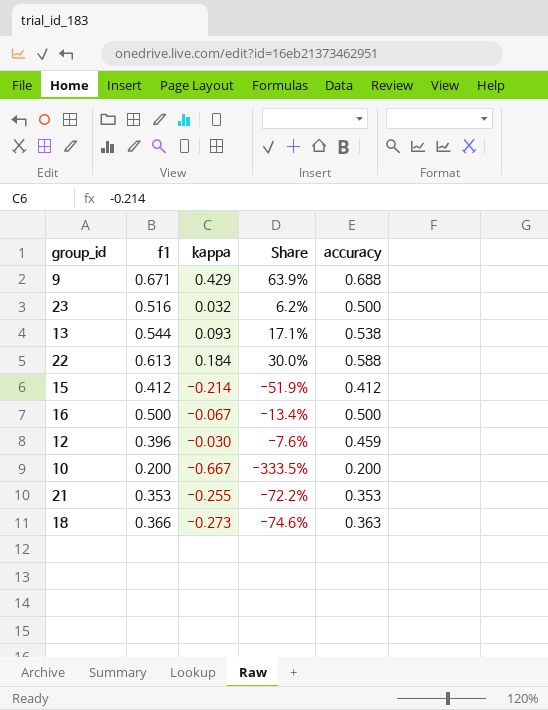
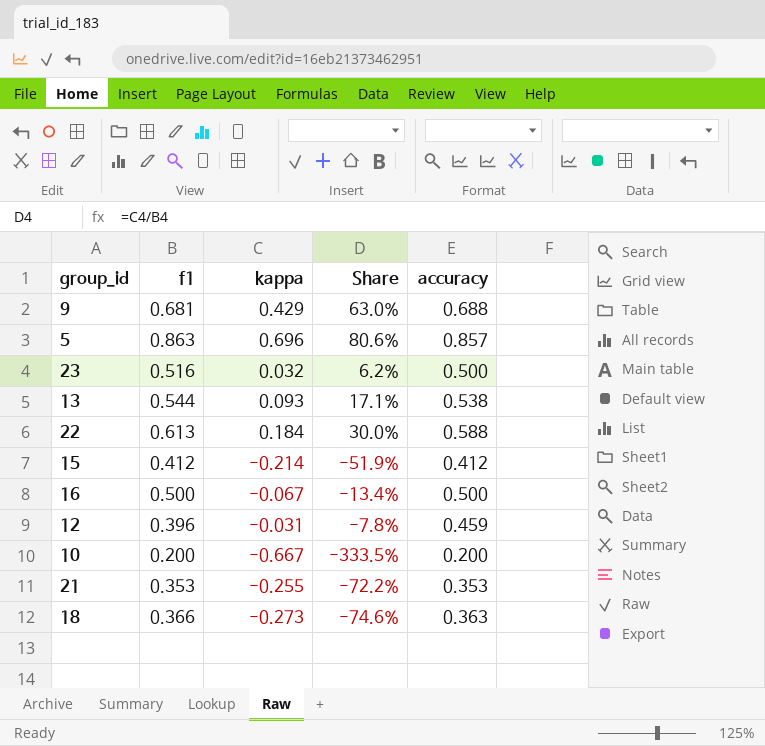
9 | f1: 0.671 -> 0.681
9 | Share: 63.9% -> 63.0%
row 5: none -> 0.863 | 0.696 | 80.6% | 0.857
12 | kappa: -0.030 -> -0.031
12 | Share: -7.6% -> -7.8%

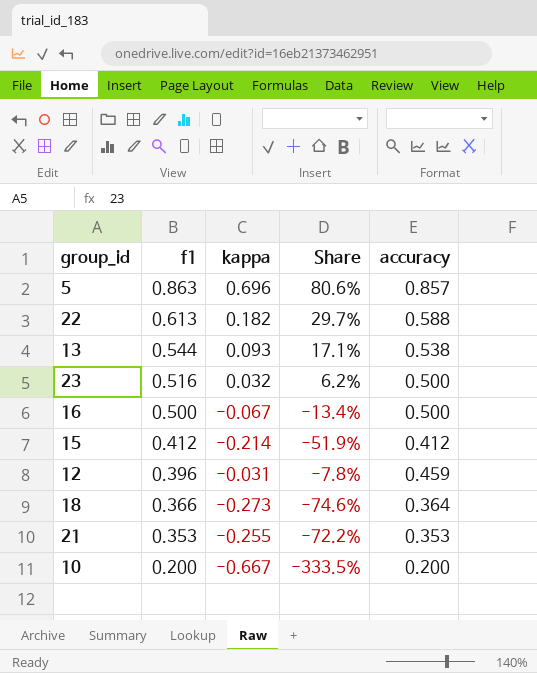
row order: none -> f1 descending
row 9: 0.681 | 0.429 | 63.0% | 0.688 -> none
22 | kappa: 0.184 -> 0.182
22 | Share: 30.0% -> 29.7%
18 | accuracy: 0.363 -> 0.364

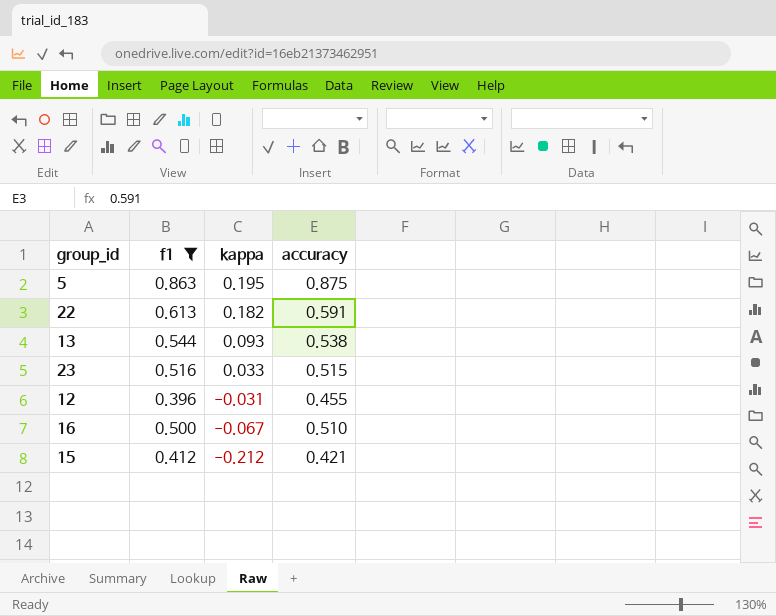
filter: none -> f1 >= 0.396
row order: f1 descending -> kappa descending
column Share | formula: [kappa] / [f1] -> none
5 | kappa: 0.696 -> 0.195
5 | accuracy: 0.857 -> 0.875
22 | accuracy: 0.588 -> 0.591
23 | kappa: 0.032 -> 0.033
23 | accuracy: 0.500 -> 0.515
12 | accuracy: 0.459 -> 0.455
16 | accuracy: 0.500 -> 0.510
15 | kappa: -0.214 -> -0.212
15 | accuracy: 0.412 -> 0.421

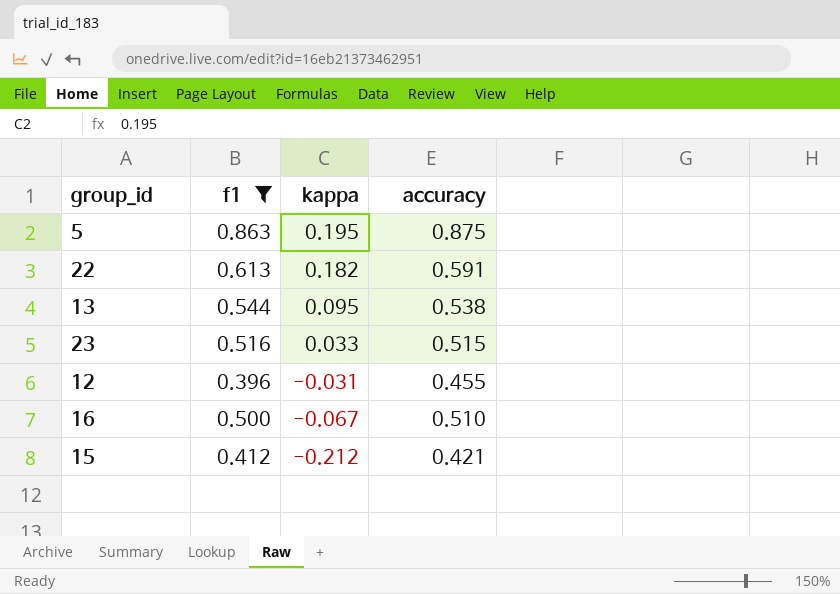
13 | kappa: 0.093 -> 0.095

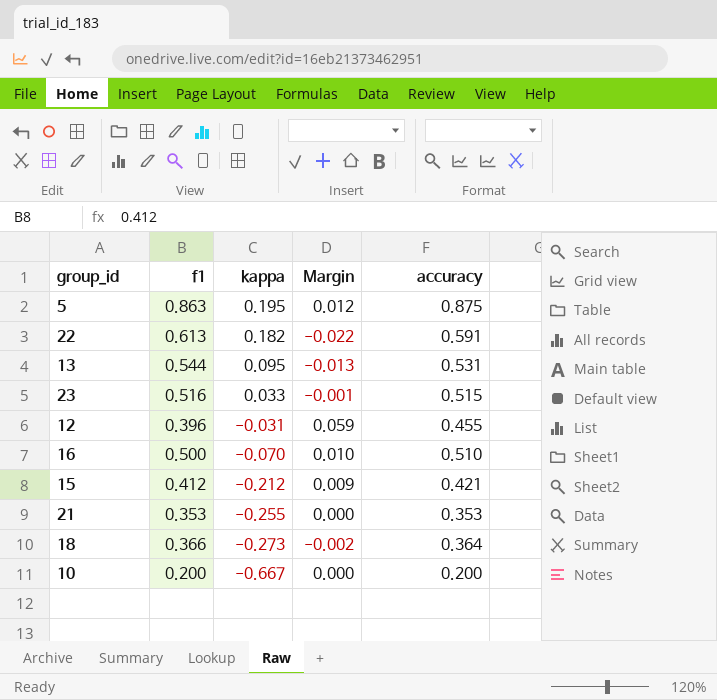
filter: f1 >= 0.396 -> none
column Margin | formula: none -> [accuracy] - [f1]
13 | accuracy: 0.538 -> 0.531
16 | kappa: -0.067 -> -0.070

